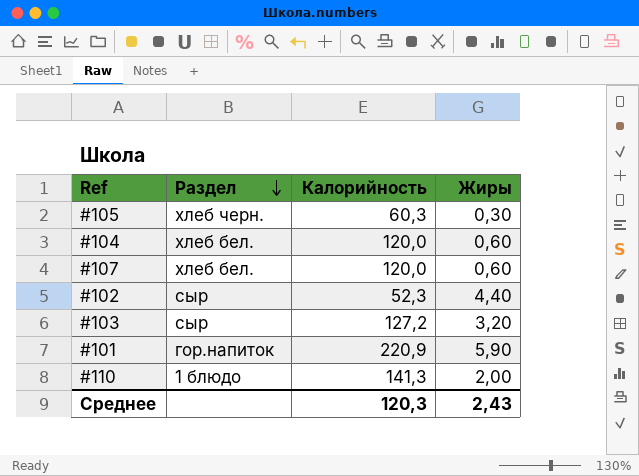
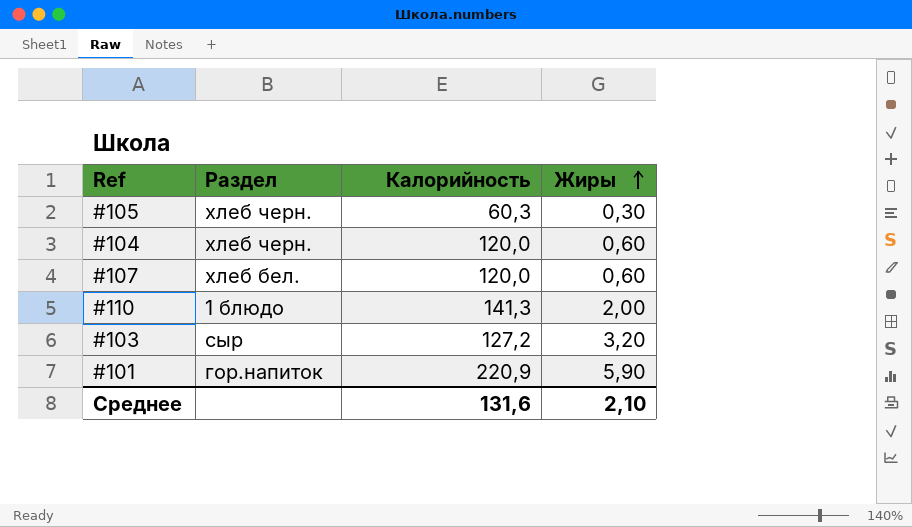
row order: Раздел descending -> Жиры ascending
row #102: сыр | 52,3 | 4,40 -> none
#104 | Раздел: хлеб бел. -> хлеб черн.
Среднее | Калорийность: 120,3 -> 131,6
Среднее | Жиры: 2,43 -> 2,10

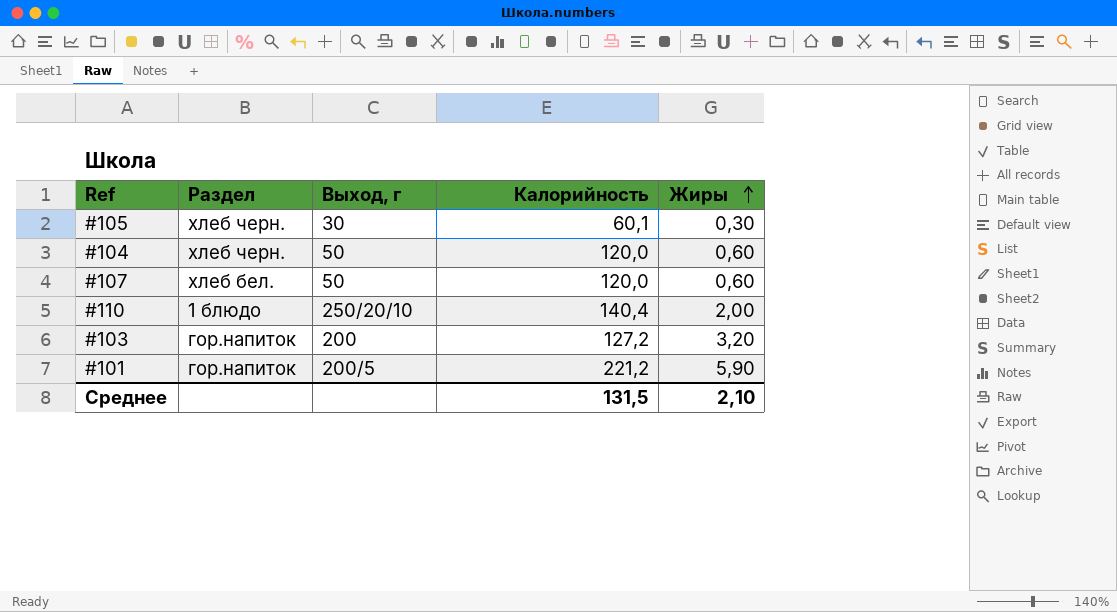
column Выход, г | position: none -> 3
#105 | Калорийность: 60,3 -> 60,1
#110 | Калорийность: 141,3 -> 140,4
#103 | Раздел: сыр -> гор.напиток
#101 | Калорийность: 220,9 -> 221,2
Среднее | Калорийность: 131,6 -> 131,5

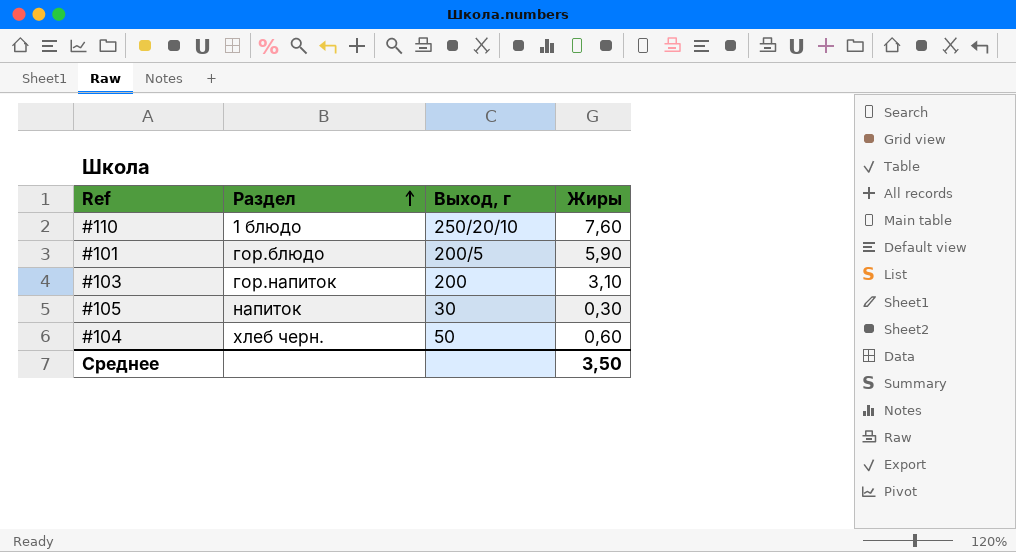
row order: Жиры ascending -> Раздел ascending
column Калорийность | position: 4 -> none
row #107: хлеб бел. | 50 | 120,0 | 0,60 -> none
#110 | Жиры: 2,00 -> 7,60
#101 | Раздел: гор.напиток -> гор.блюдо
#103 | Жиры: 3,20 -> 3,10
#105 | Раздел: хлеб черн. -> напиток
Среднее | Жиры: 2,10 -> 3,50

